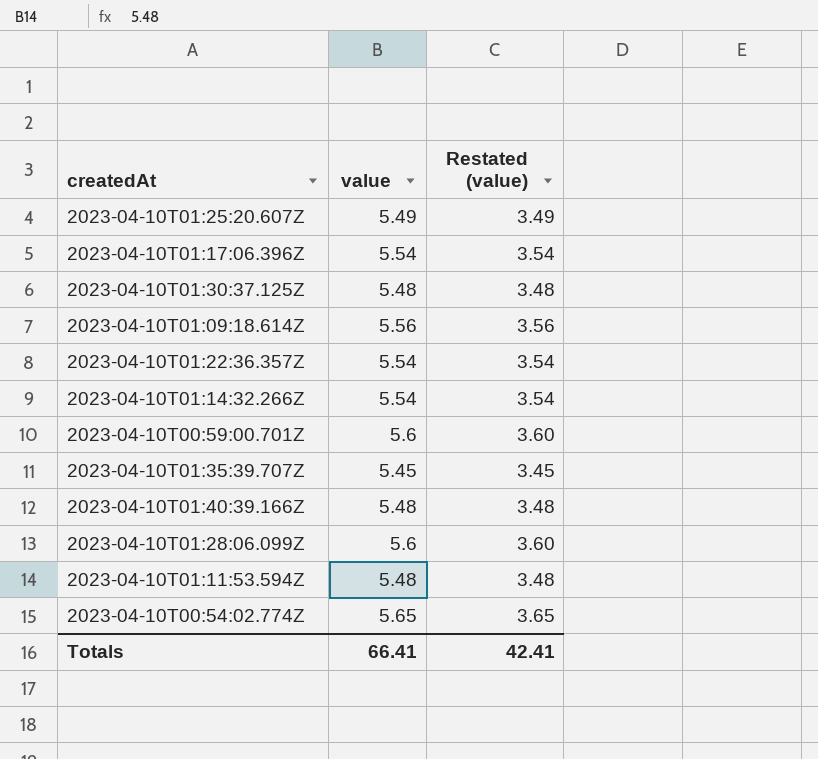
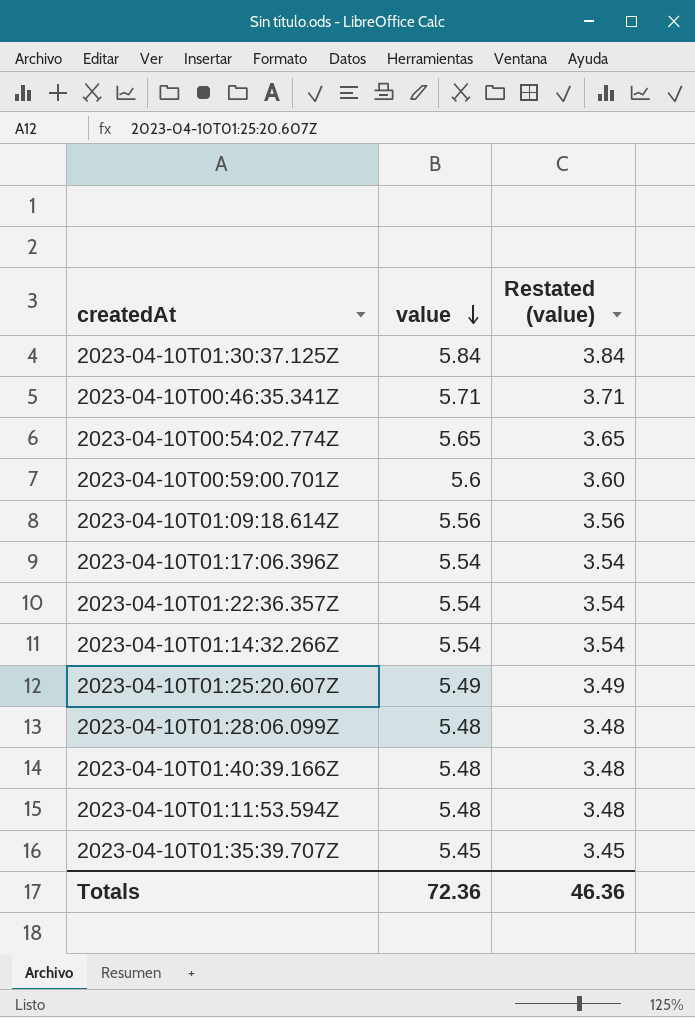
row order: none -> value descending
2023-04-10T01:30:37.125Z | value: 5.48 -> 5.84
2023-04-10T01:30:37.125Z | Restated (value): 3.48 -> 3.84
row 2023-04-10T00:46:35.341Z: none -> 5.71 | 3.71
2023-04-10T01:28:06.099Z | value: 5.6 -> 5.48
2023-04-10T01:28:06.099Z | Restated (value): 3.60 -> 3.48
Totals | value: 66.41 -> 72.36
Totals | Restated (value): 42.41 -> 46.36

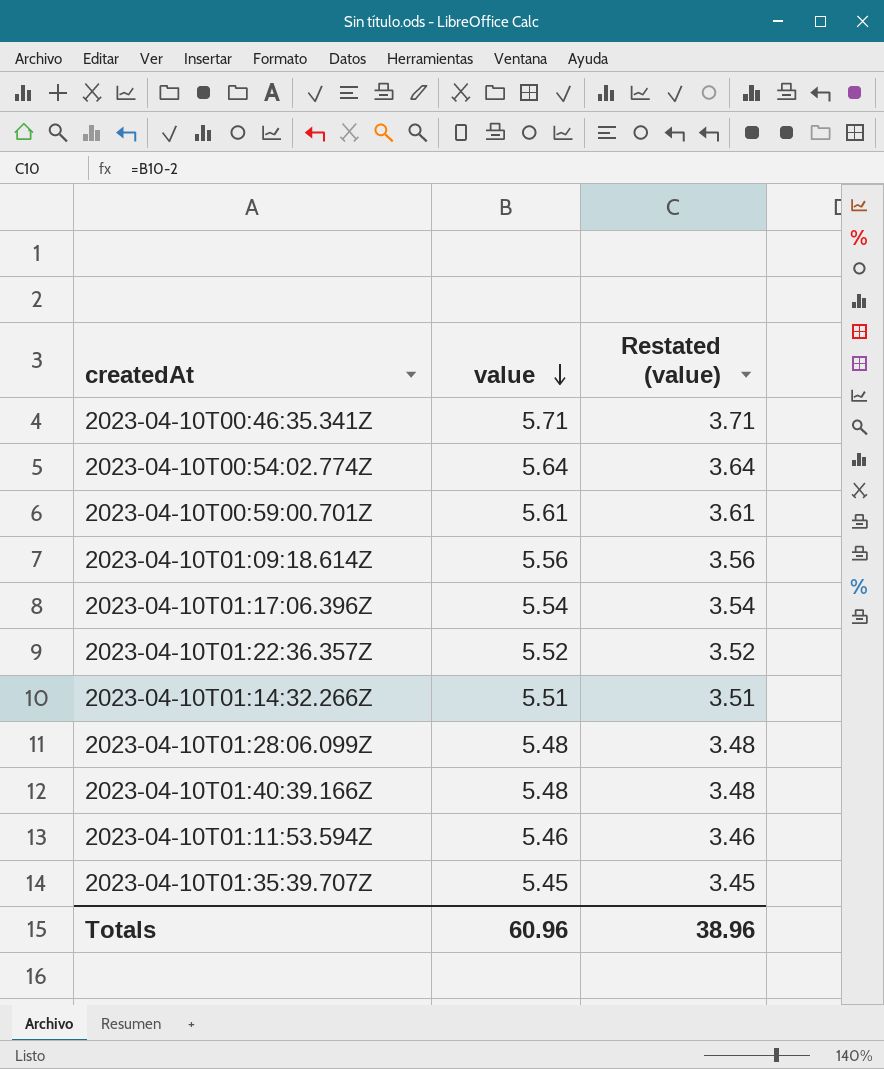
row 2023-04-10T01:30:37.125Z: 5.84 | 3.84 -> none
row 2023-04-10T01:25:20.607Z: 5.49 | 3.49 -> none
2023-04-10T00:54:02.774Z | value: 5.65 -> 5.64
2023-04-10T00:54:02.774Z | Restated (value): 3.65 -> 3.64
2023-04-10T00:59:00.701Z | value: 5.6 -> 5.61
2023-04-10T00:59:00.701Z | Restated (value): 3.60 -> 3.61
2023-04-10T01:22:36.357Z | value: 5.54 -> 5.52
2023-04-10T01:22:36.357Z | Restated (value): 3.54 -> 3.52
2023-04-10T01:14:32.266Z | value: 5.54 -> 5.51
2023-04-10T01:14:32.266Z | Restated (value): 3.54 -> 3.51
2023-04-10T01:11:53.594Z | value: 5.48 -> 5.46
2023-04-10T01:11:53.594Z | Restated (value): 3.48 -> 3.46
Totals | value: 72.36 -> 60.96
Totals | Restated (value): 46.36 -> 38.96

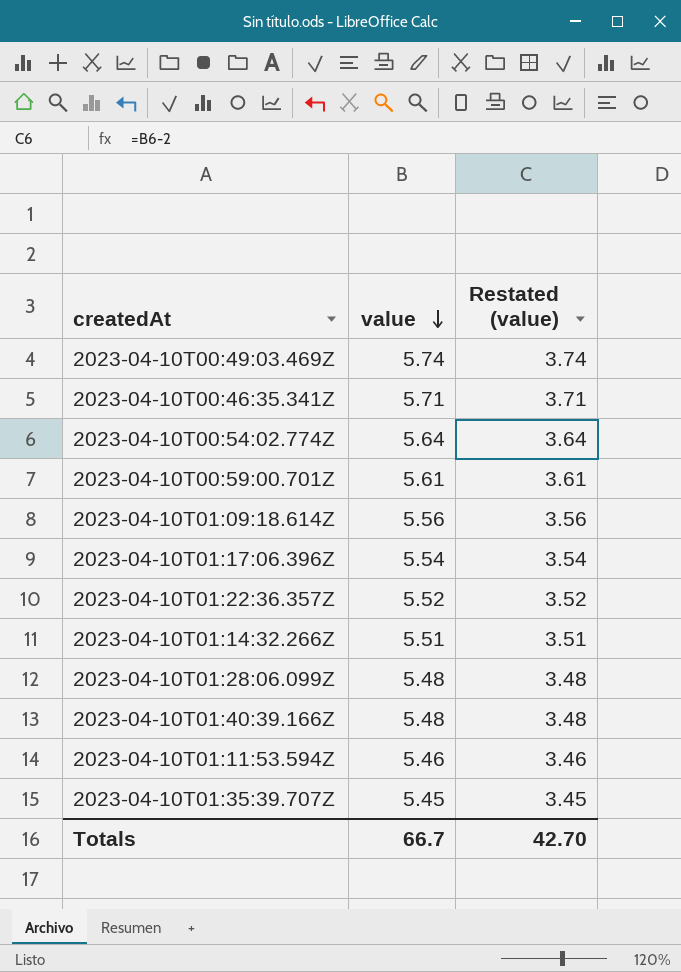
row 2023-04-10T00:49:03.469Z: none -> 5.74 | 3.74
Totals | value: 60.96 -> 66.7
Totals | Restated (value): 38.96 -> 42.70

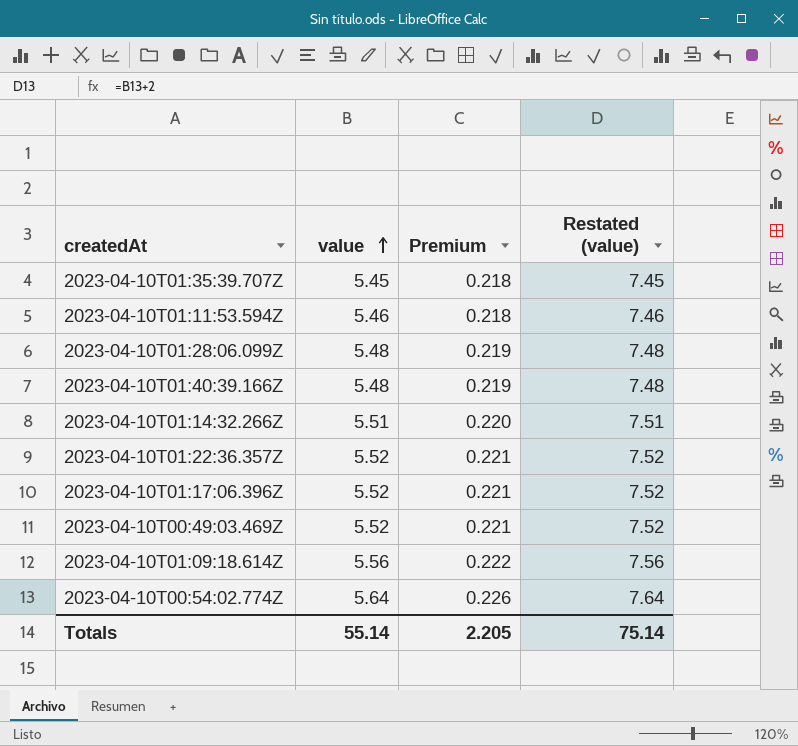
row order: value descending -> value ascending
column Premium | formula: none -> [value] * 0.04
column Restated (value) | formula: [value] - 2 -> [value] + 2
row 2023-04-10T00:46:35.341Z: 5.71 | 3.71 -> none
row 2023-04-10T00:59:00.701Z: 5.61 | 3.61 -> none
2023-04-10T01:17:06.396Z | value: 5.54 -> 5.52
2023-04-10T00:49:03.469Z | value: 5.74 -> 5.52
Totals | value: 66.7 -> 55.14
Totals | Restated (value): 42.70 -> 75.14

